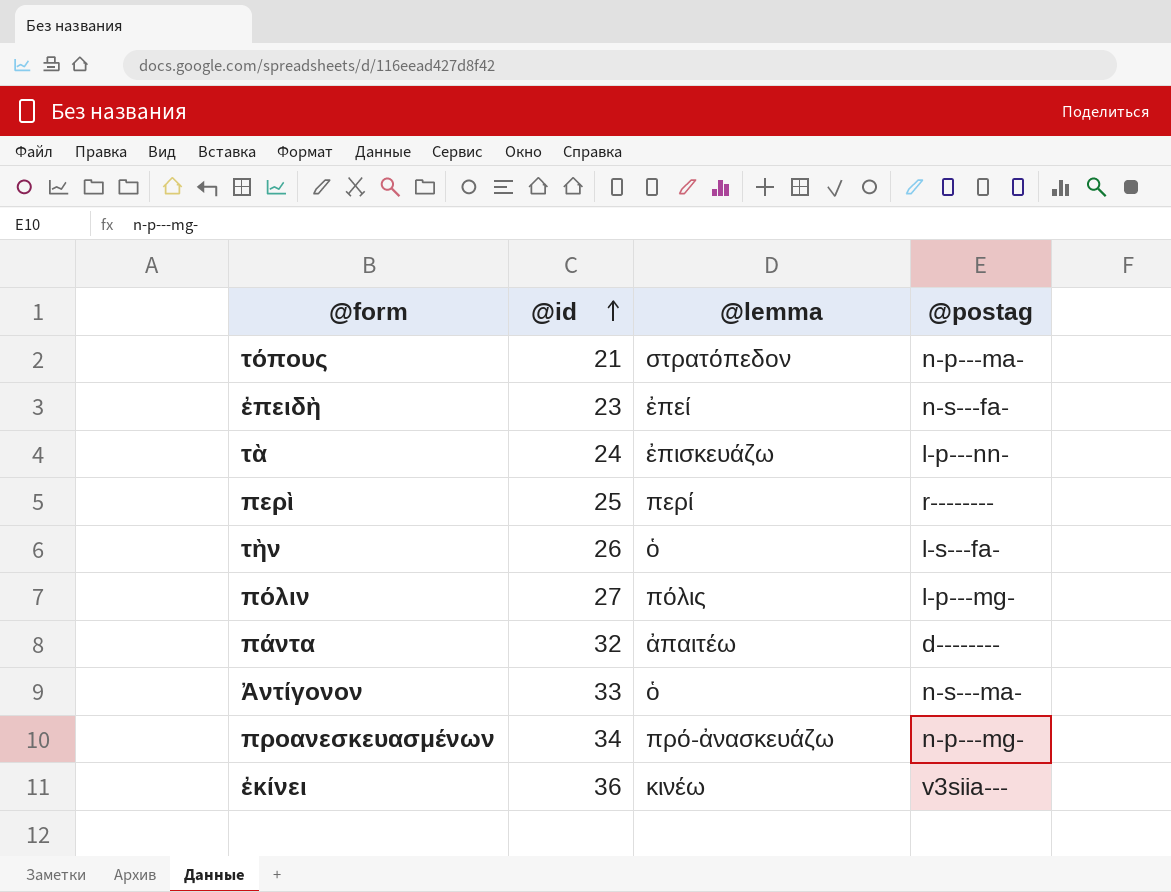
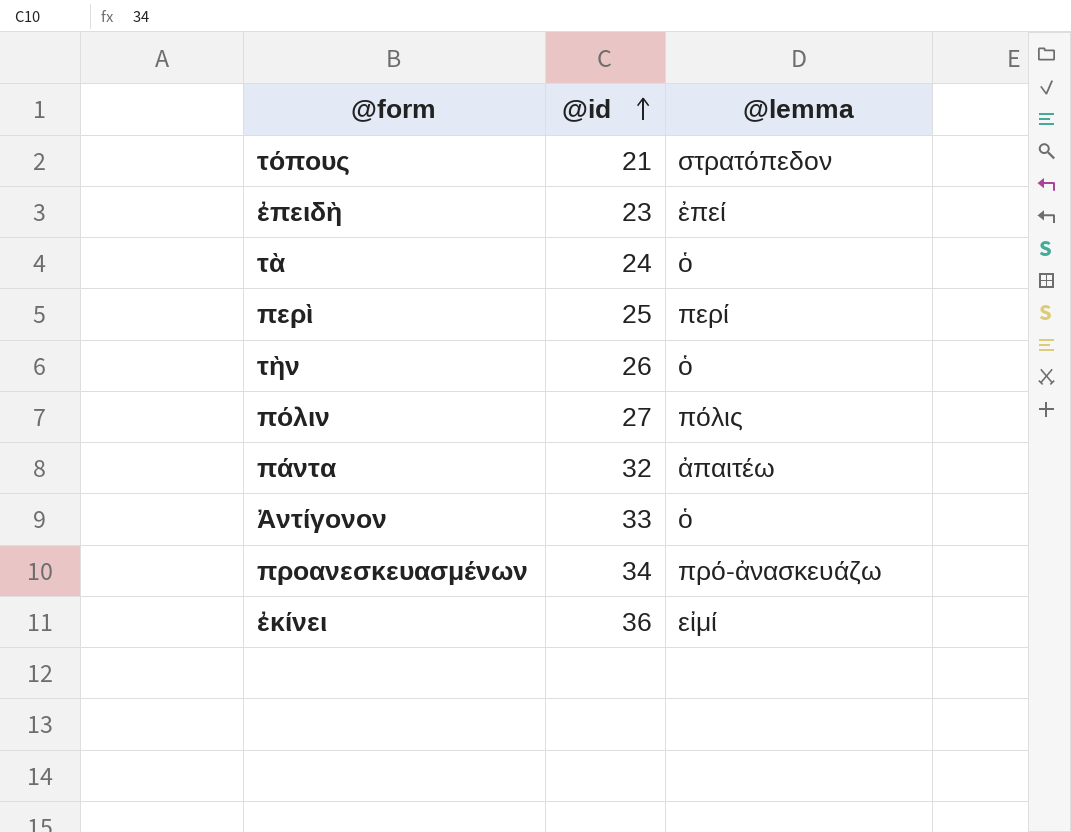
column @postag | position: 4 -> none
τὰ | @lemma: ἐπισκευάζω -> ὁ
ἐκίνει | @lemma: κινέω -> εἰμί

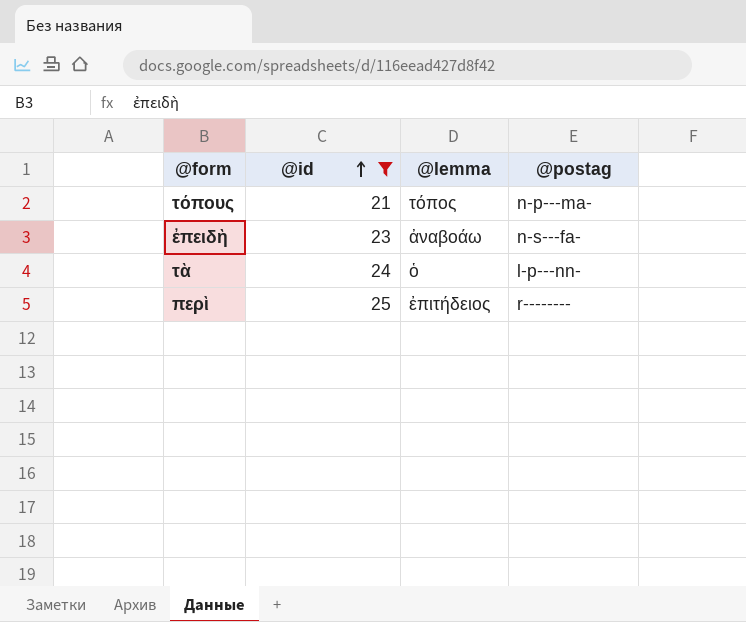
filter: none -> @id <= 25
column @postag | position: none -> 4
τόπους | @lemma: στρατόπεδον -> τόπος
ἐπειδὴ | @lemma: ἐπεί -> ἀναβοάω
περὶ | @lemma: περί -> ἐπιτήδειος

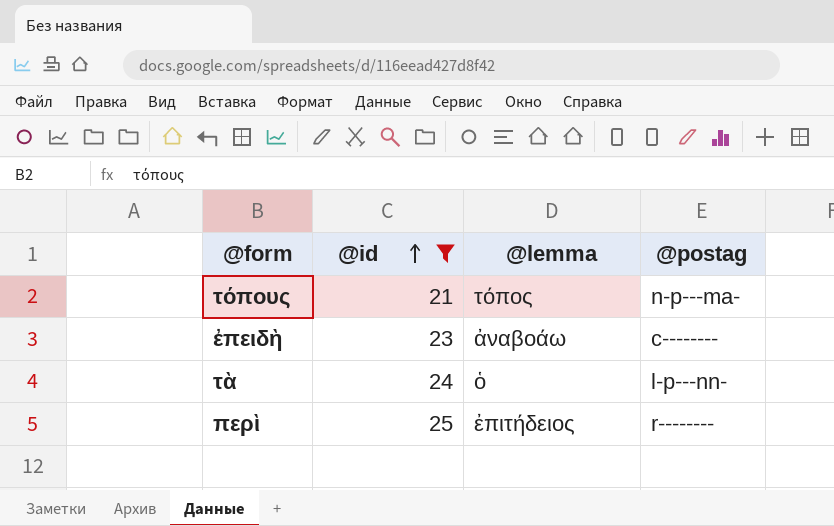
ἐπειδὴ | @postag: n-s---fa- -> c--------

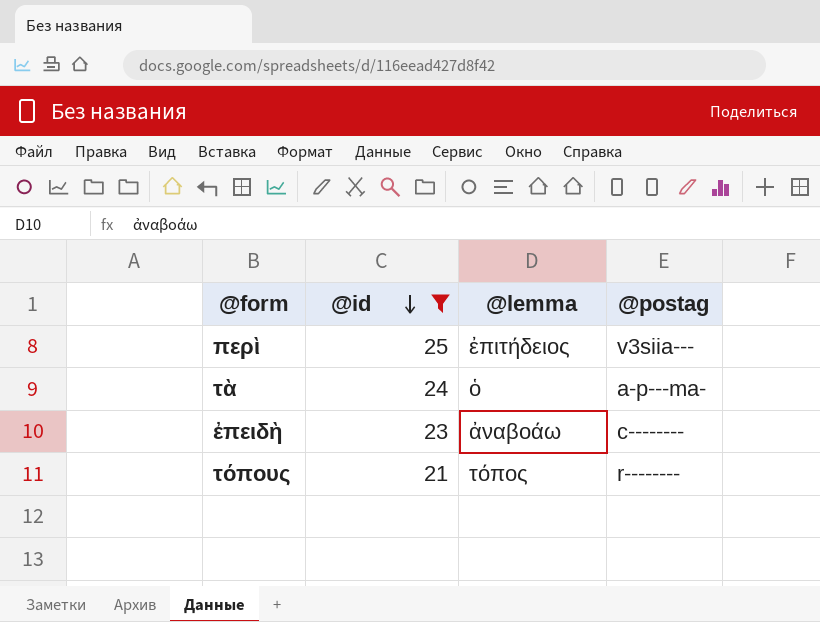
row order: @id ascending -> @id descending
περὶ | @postag: r-------- -> v3siia---
τὰ | @postag: l-p---nn- -> a-p---ma-
τόπους | @postag: n-p---ma- -> r--------

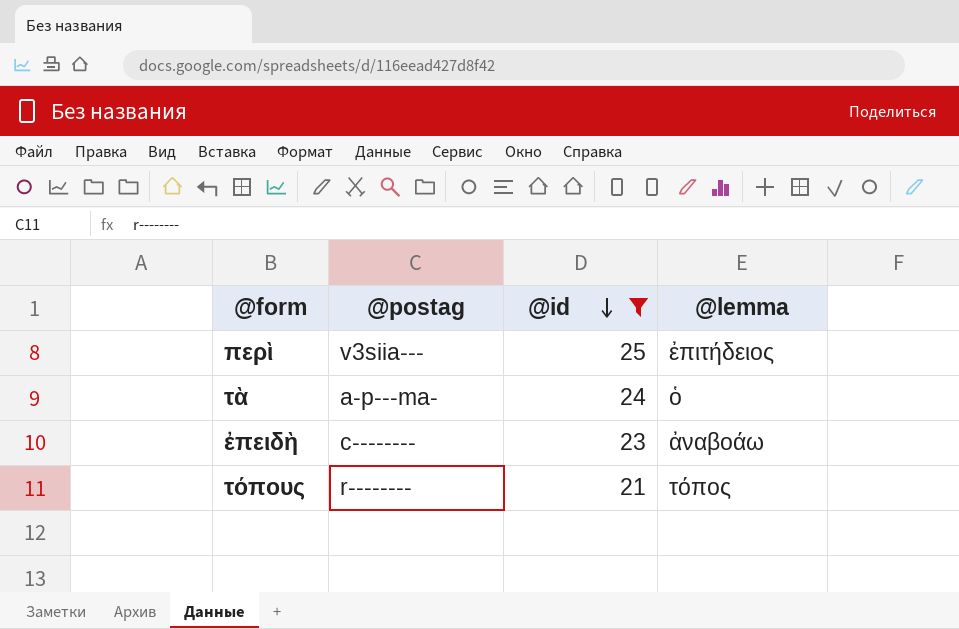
column @postag | position: 4 -> 2

